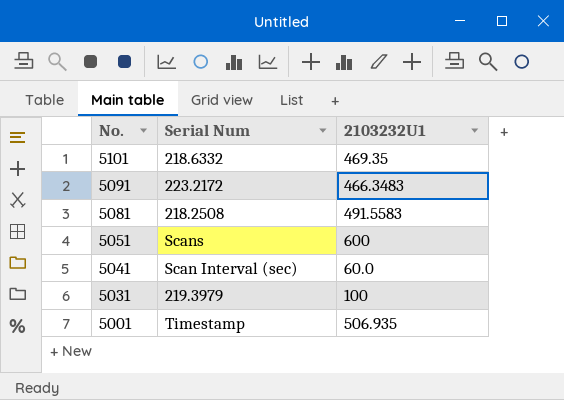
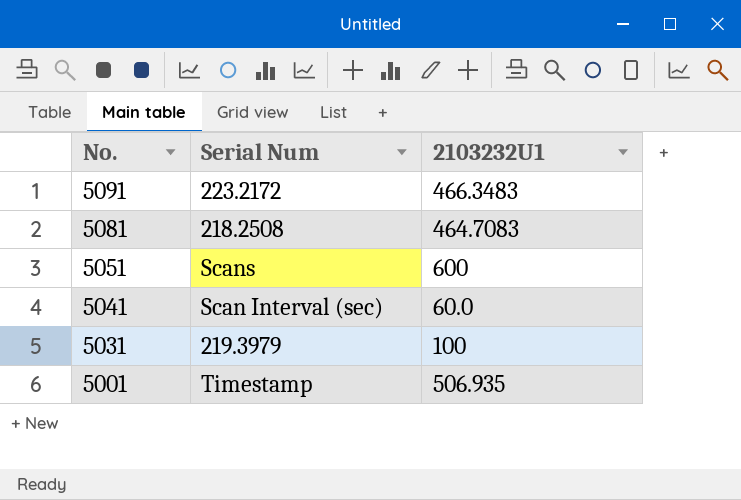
row 5101: 218.6332 | 469.35 -> none
5081 | 2103232U1: 491.5583 -> 464.7083

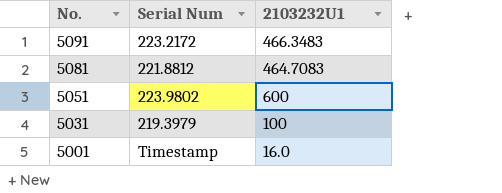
row 5041: Scan Interval (sec) | 60.0 -> none
5081 | Serial Num: 218.2508 -> 221.8812
5051 | Serial Num: Scans -> 223.9802
5001 | 2103232U1: 506.935 -> 16.0

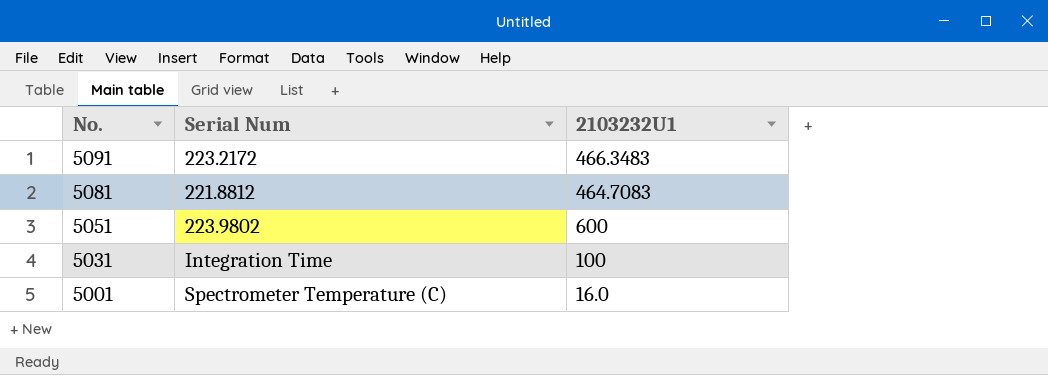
5031 | Serial Num: 219.3979 -> Integration Time
5001 | Serial Num: Timestamp -> Spectrometer Temperature (C)

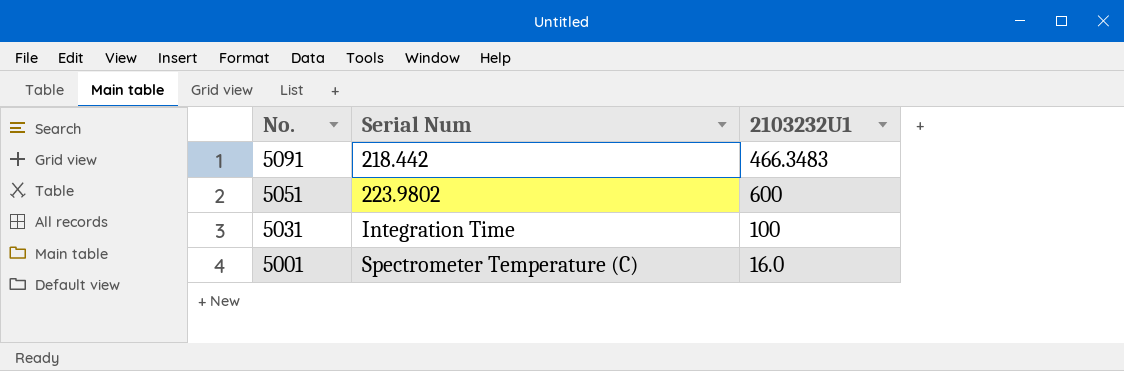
row 5081: 221.8812 | 464.7083 -> none
5091 | Serial Num: 223.2172 -> 218.442

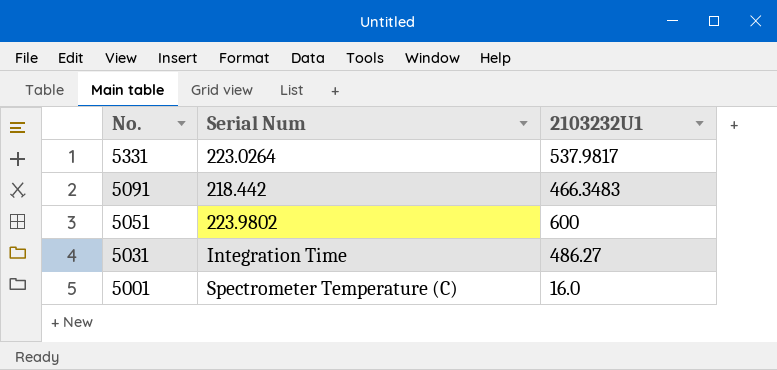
row 5331: none -> 223.0264 | 537.9817
5031 | 2103232U1: 100 -> 486.27

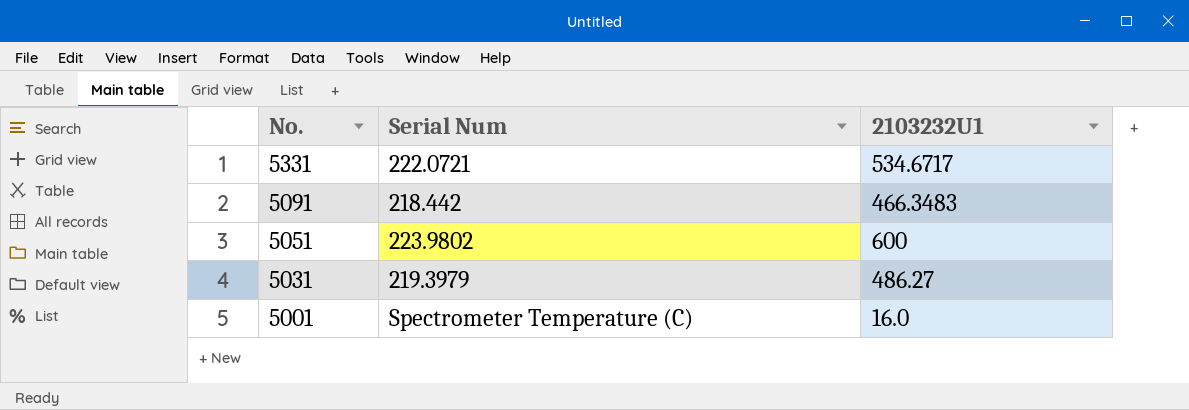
5331 | Serial Num: 223.0264 -> 222.0721
5331 | 2103232U1: 537.9817 -> 534.6717
5031 | Serial Num: Integration Time -> 219.3979

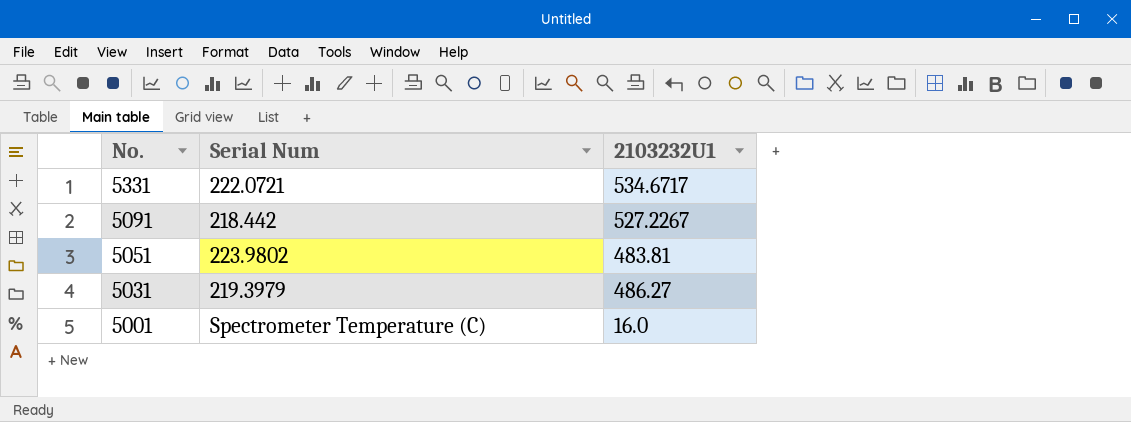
5091 | 2103232U1: 466.3483 -> 527.2267
5051 | 2103232U1: 600 -> 483.81

